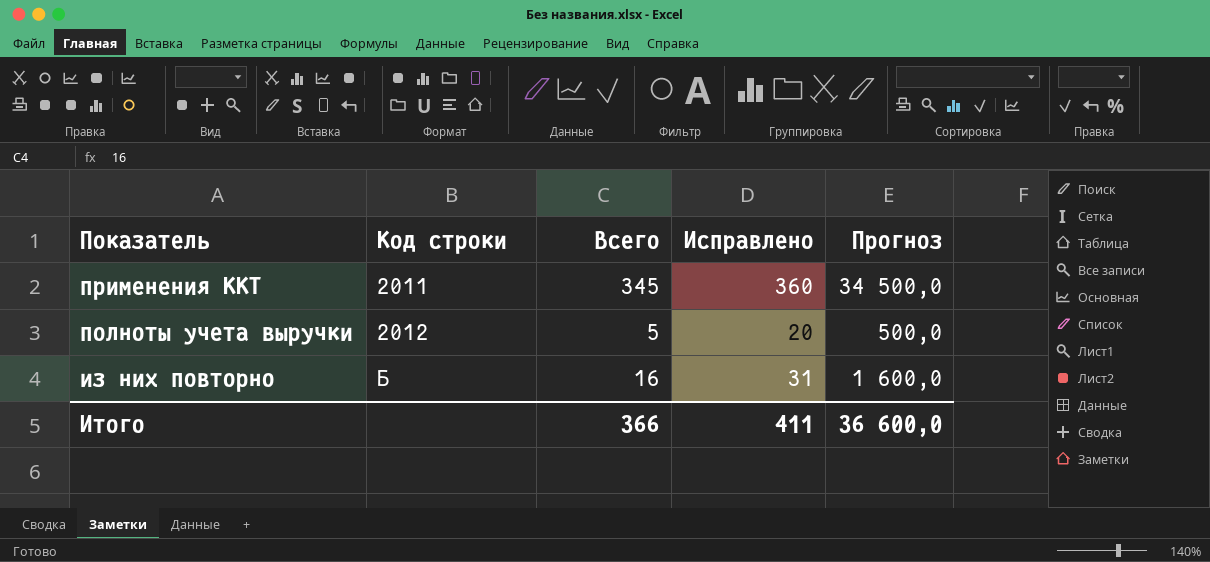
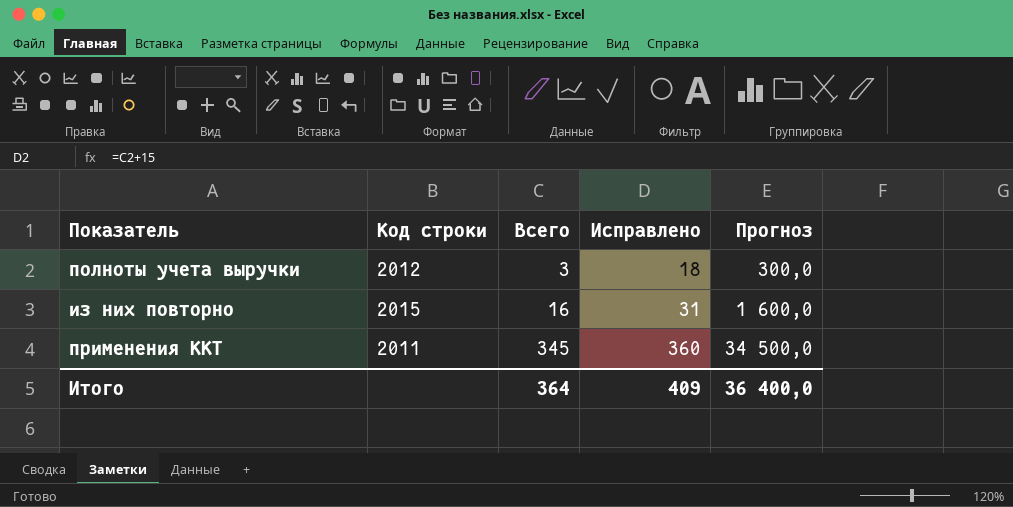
row order: Показатель descending -> Всего ascending
полноты учета выручки | Всего: 5 -> 3
полноты учета выручки | Исправлено: 20 -> 18
полноты учета выручки | Прогноз: 500,0 -> 300,0
из них повторно | Код строки: Б -> 2015
Итого | Всего: 366 -> 364
Итого | Исправлено: 411 -> 409
Итого | Прогноз: 36 600,0 -> 36 400,0

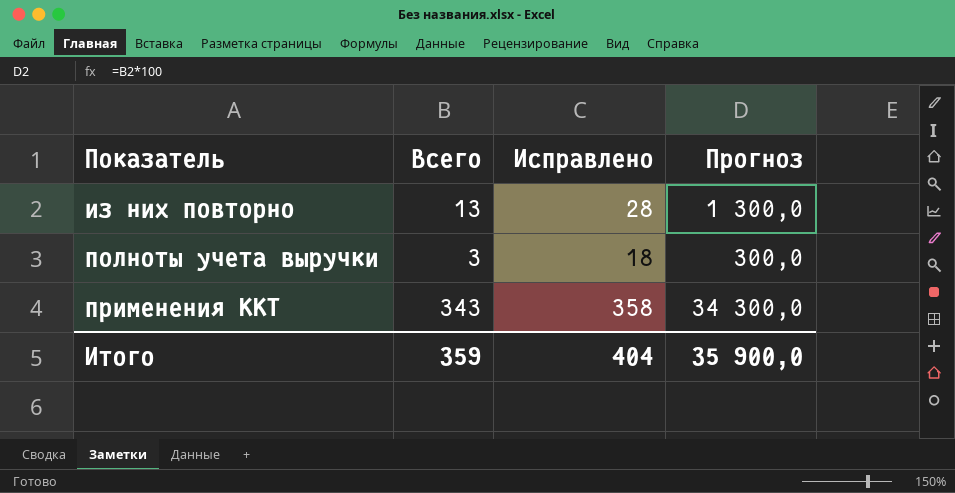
row order: Всего ascending -> Показатель ascending
column Код строки | position: 2 -> none
из них повторно | Всего: 16 -> 13
из них повторно | Исправлено: 31 -> 28
из них повторно | Прогноз: 1 600,0 -> 1 300,0
применения ККТ | Всего: 345 -> 343
применения ККТ | Исправлено: 360 -> 358
применения ККТ | Прогноз: 34 500,0 -> 34 300,0
Итого | Всего: 364 -> 359
Итого | Исправлено: 409 -> 404
Итого | Прогноз: 36 400,0 -> 35 900,0

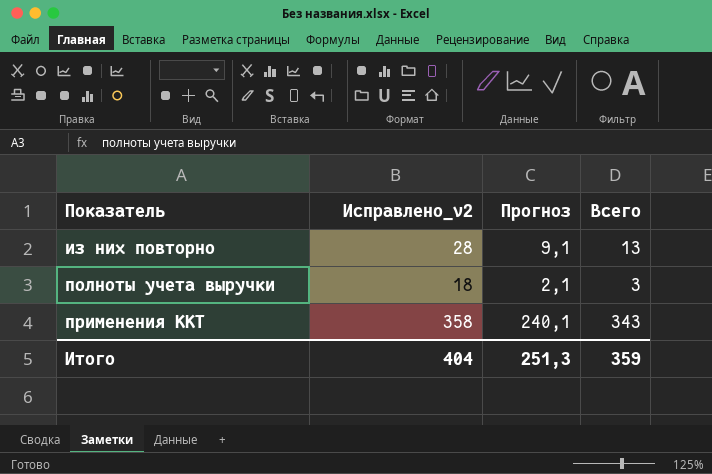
column name: Исправлено -> Исправлено_v2
column Прогноз | formula: [Всего] * 100 -> [Всего] * 0,7
column Всего | position: 2 -> 4
Итого | Прогноз: 35 900,0 -> 251,3

